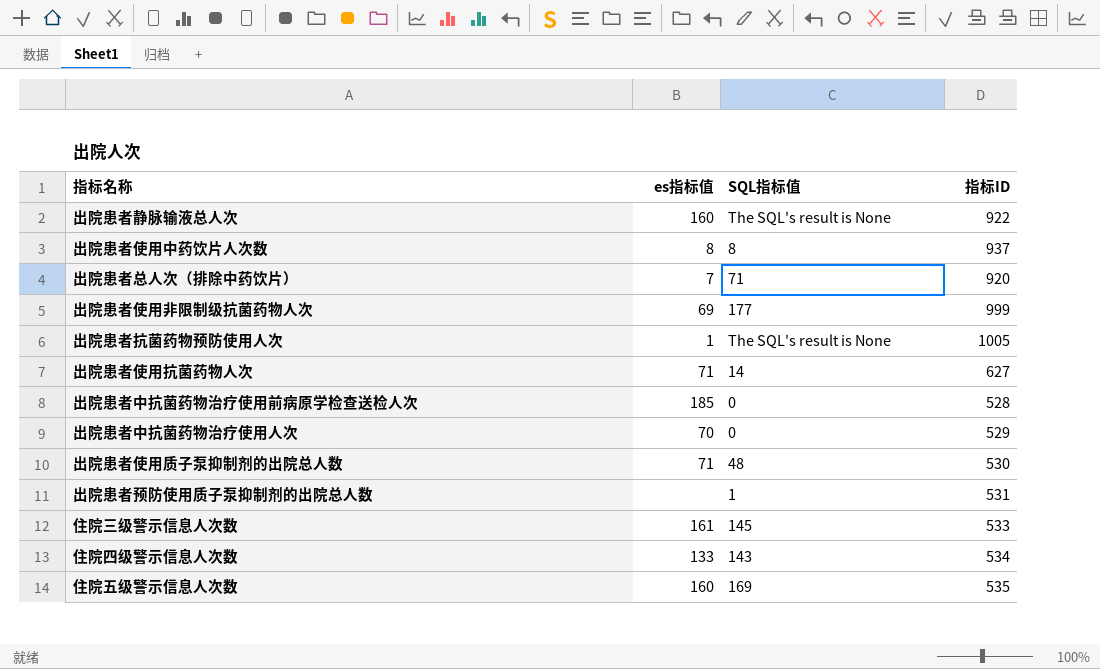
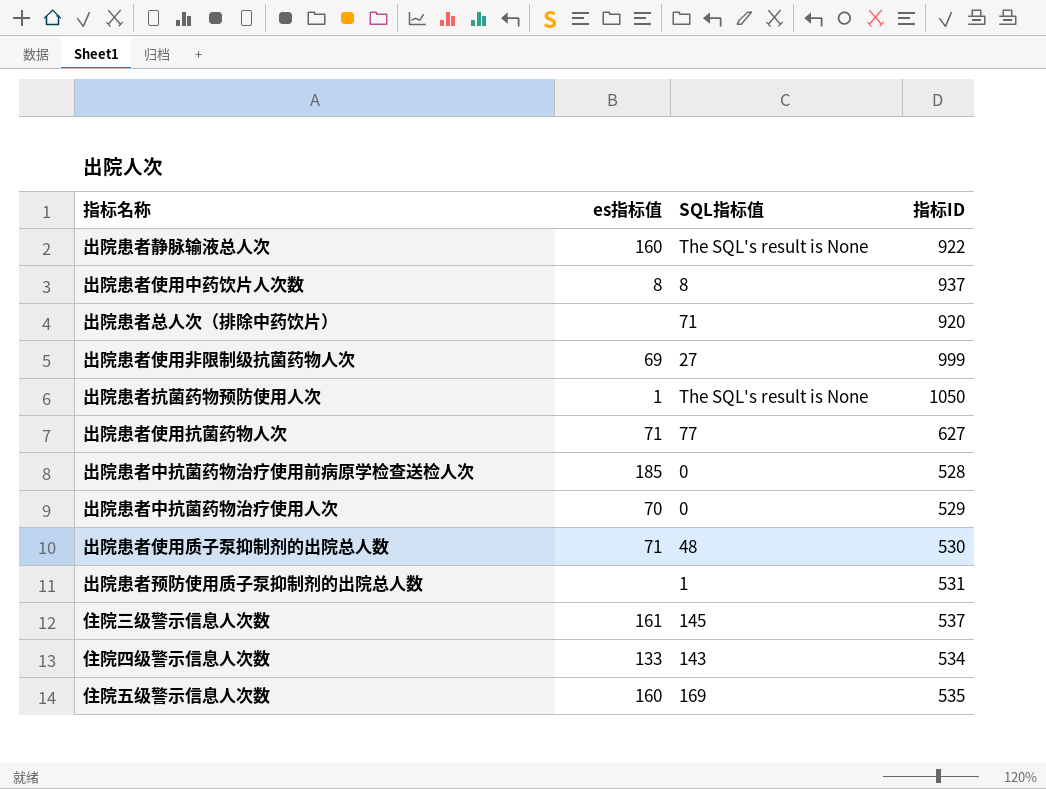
出院患者总人次（排除中药饮片） | es指标值: 7 -> none
出院患者使用非限制级抗菌药物人次 | SQL指标值: 177 -> 27
出院患者抗菌药物预防使用人次 | 指标ID: 1005 -> 1050
出院患者使用抗菌药物人次 | SQL指标值: 14 -> 77
住院三级警示信息人次数 | 指标ID: 533 -> 537

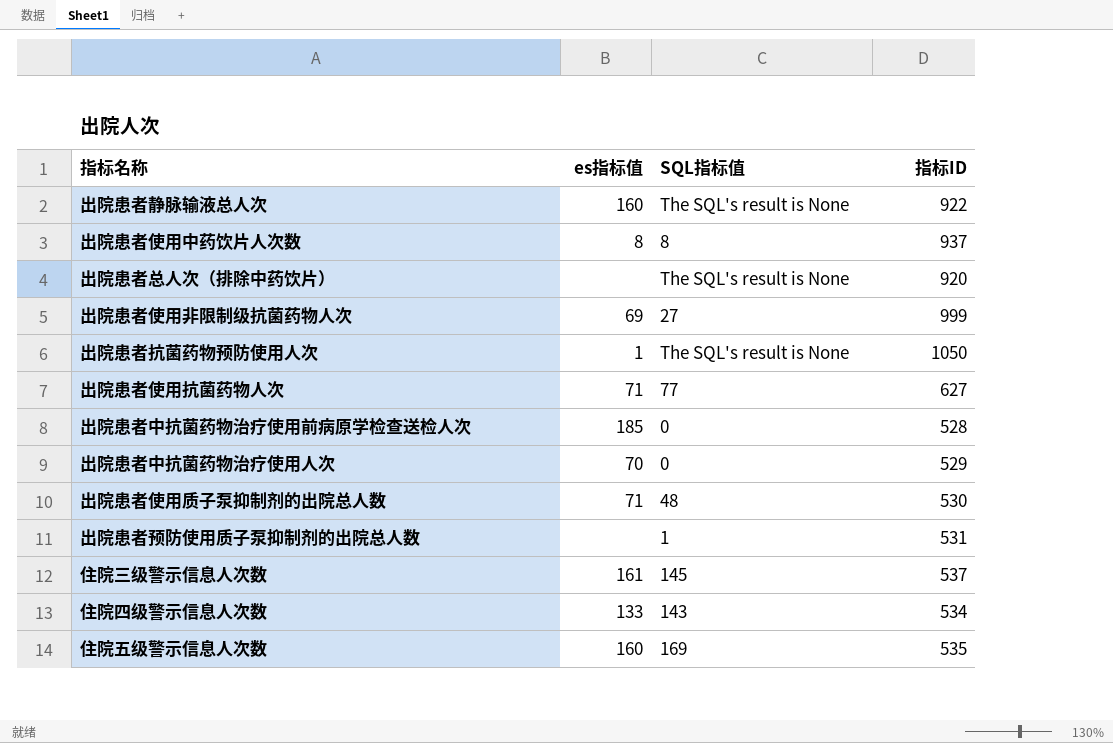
出院患者总人次（排除中药饮片） | SQL指标值: 71 -> The SQL's result is None

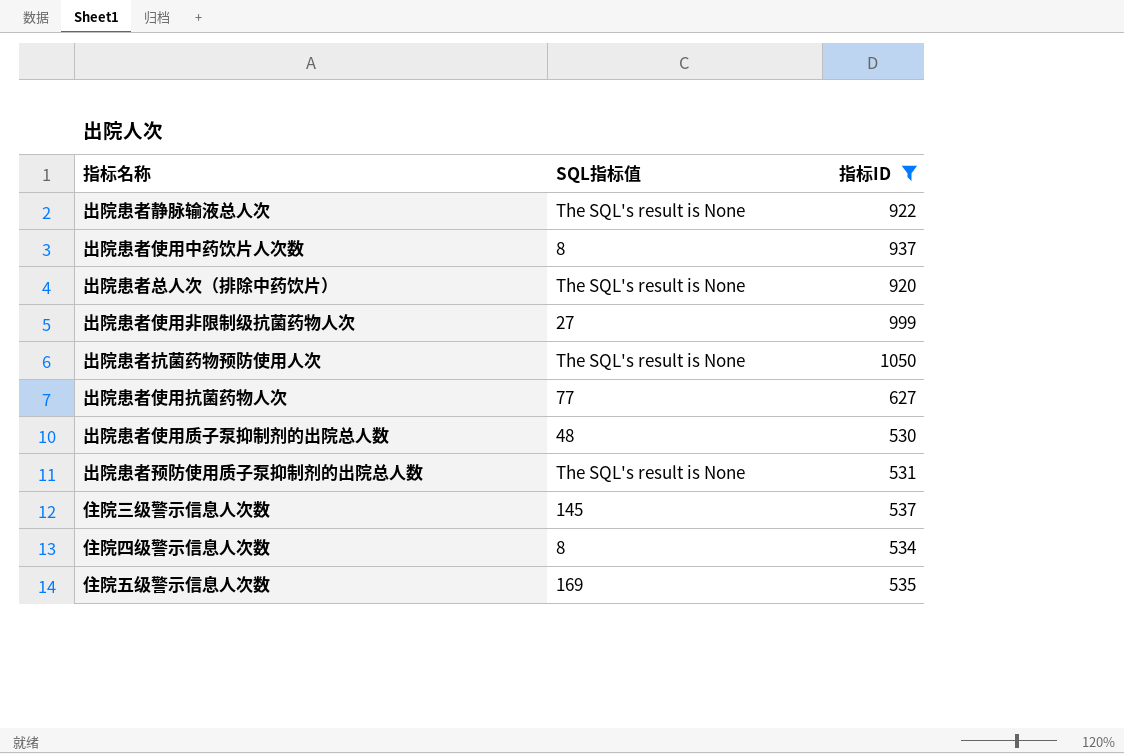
filter: none -> 指标ID >= 530
column es指标值 | position: 2 -> none
出院患者预防使用质子泵抑制剂的出院总人数 | SQL指标值: 1 -> The SQL's result is None
住院四级警示信息人次数 | SQL指标值: 143 -> 8

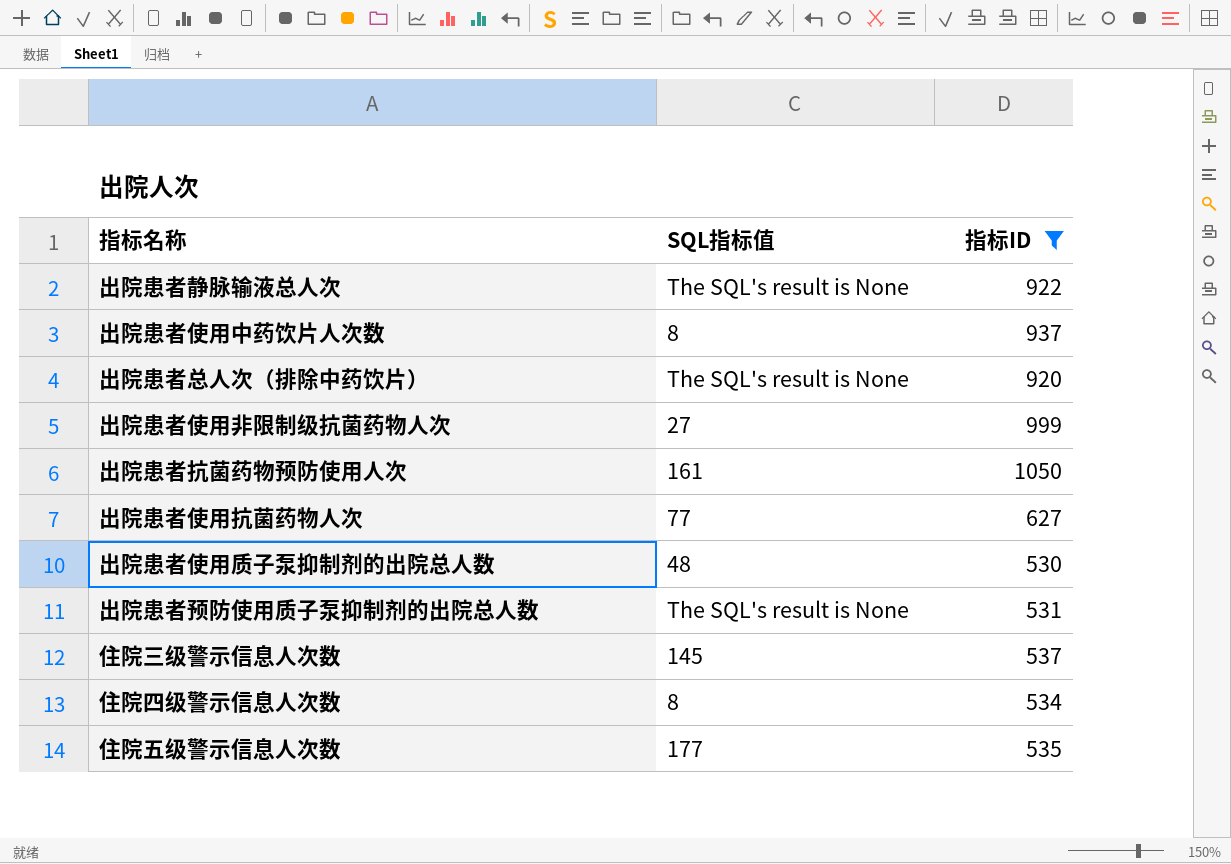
出院患者抗菌药物预防使用人次 | SQL指标值: The SQL's result is None -> 161
住院五级警示信息人次数 | SQL指标值: 169 -> 177

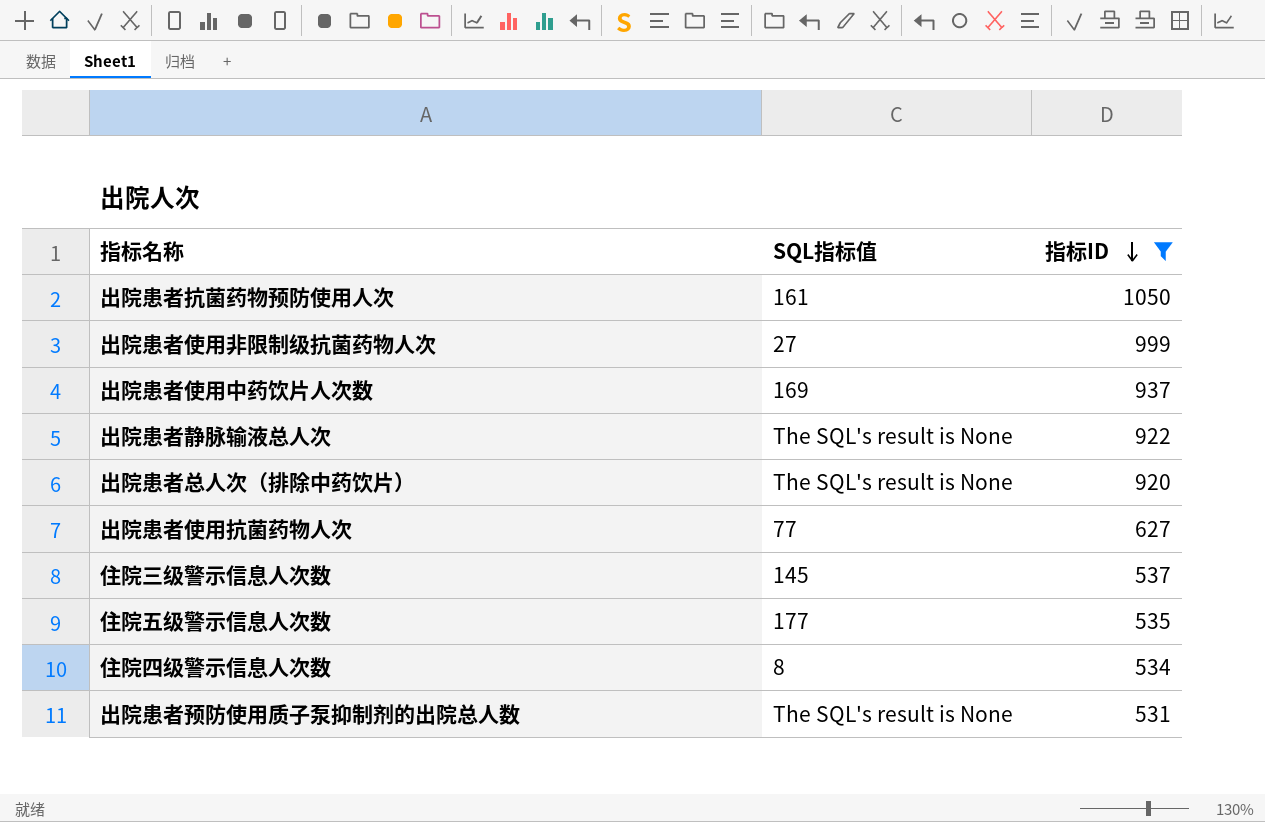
row order: none -> 指标ID descending
row 出院患者使用质子泵抑制剂的出院总人数: 48 | 530 -> none
出院患者使用中药饮片人次数 | SQL指标值: 8 -> 169

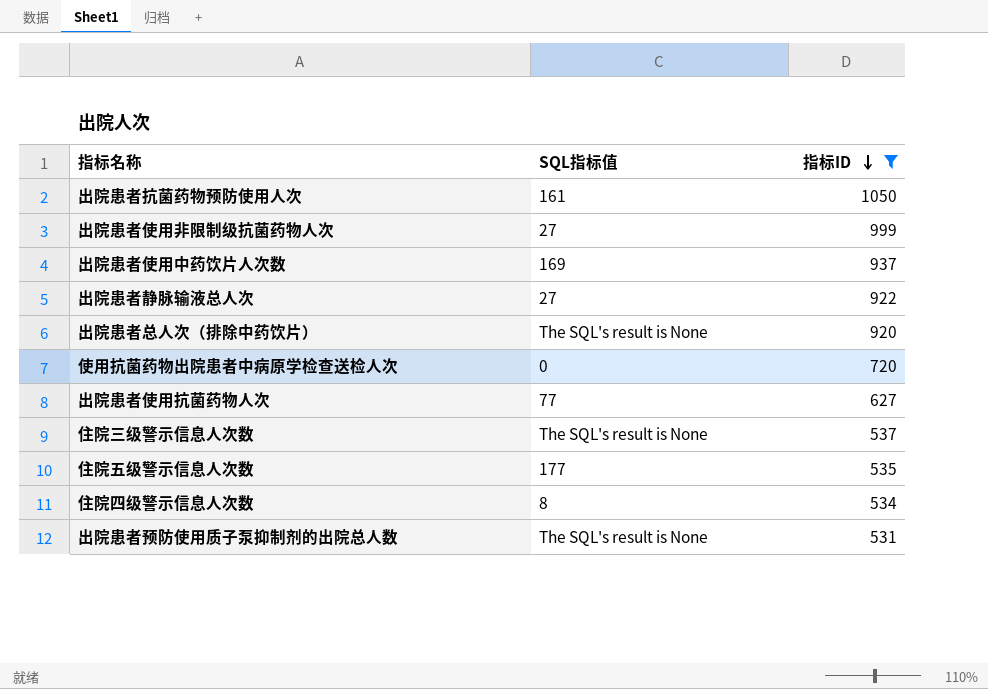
出院患者静脉输液总人次 | SQL指标值: The SQL's result is None -> 27
row 使用抗菌药物出院患者中病原学检查送检人次: none -> 0 | 720
住院三级警示信息人次数 | SQL指标值: 145 -> The SQL's result is None

